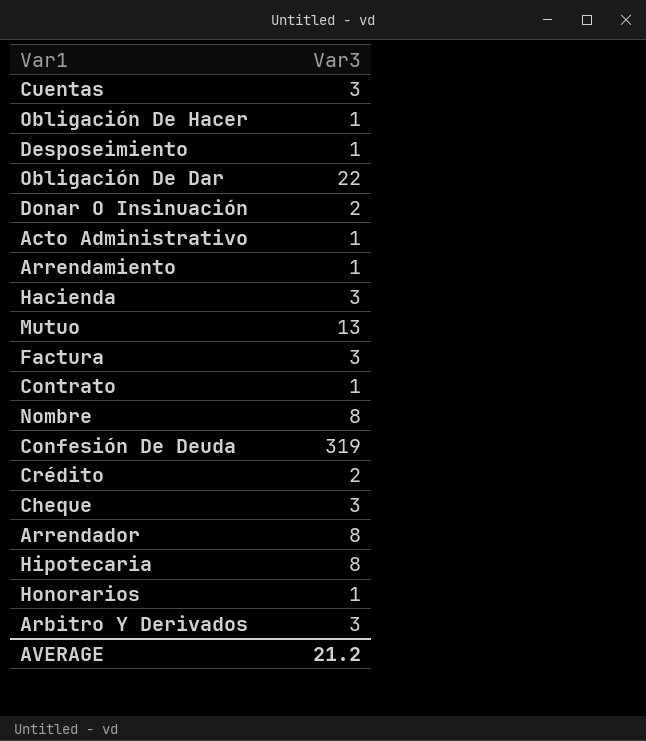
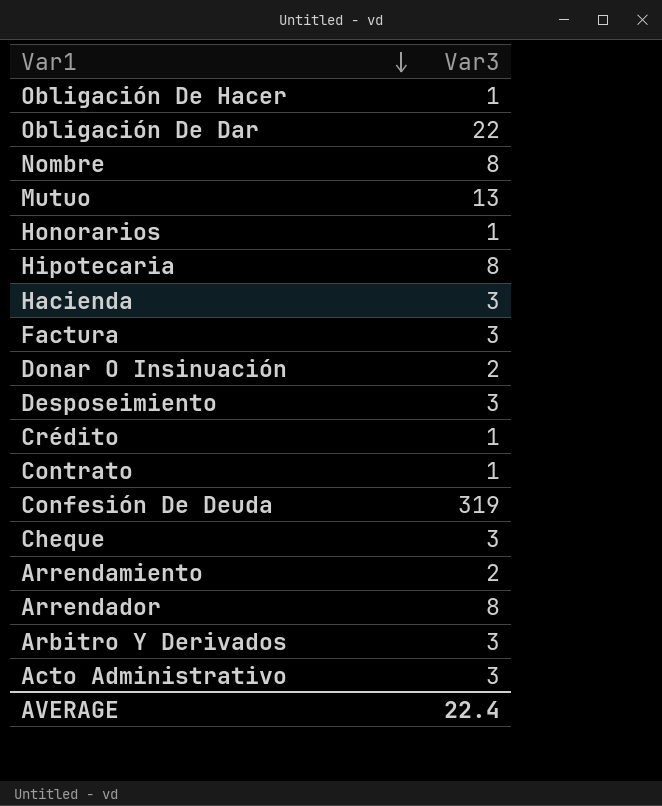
row order: none -> Var1 descending
row Cuentas: 3 -> none
Desposeimiento | Var3: 1 -> 3
Crédito | Var3: 2 -> 1
Arrendamiento | Var3: 1 -> 2
Acto Administrativo | Var3: 1 -> 3
AVERAGE | Var3: 21.2 -> 22.4

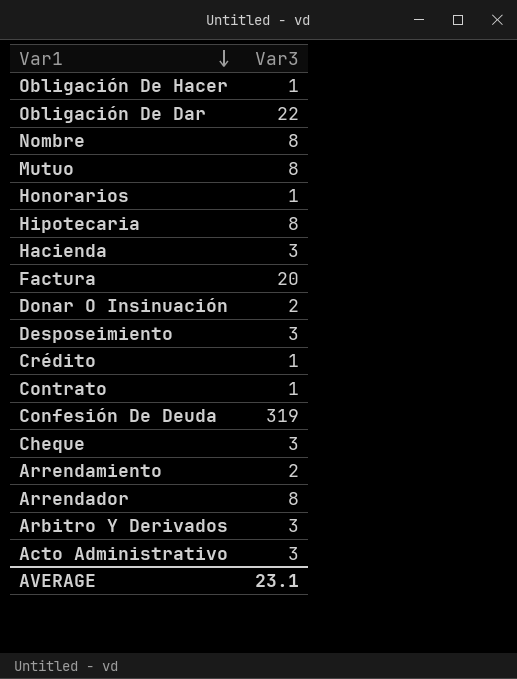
Mutuo | Var3: 13 -> 8
Factura | Var3: 3 -> 20
AVERAGE | Var3: 22.4 -> 23.1

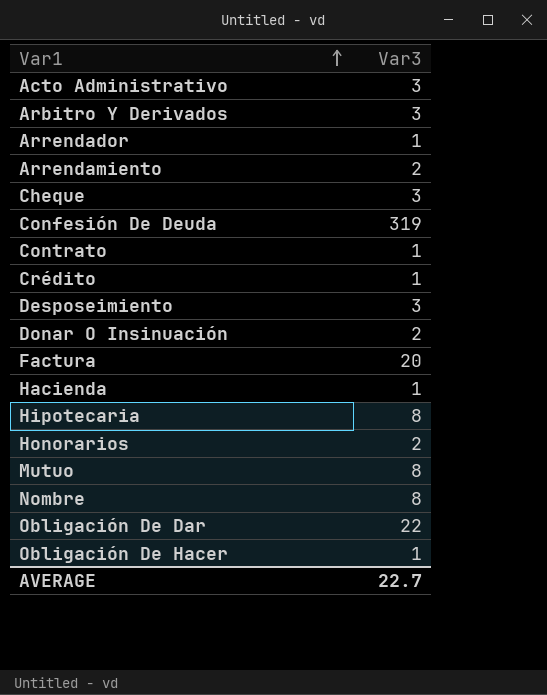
row order: Var1 descending -> Var1 ascending
Arrendador | Var3: 8 -> 1
Hacienda | Var3: 3 -> 1
Honorarios | Var3: 1 -> 2
AVERAGE | Var3: 23.1 -> 22.7

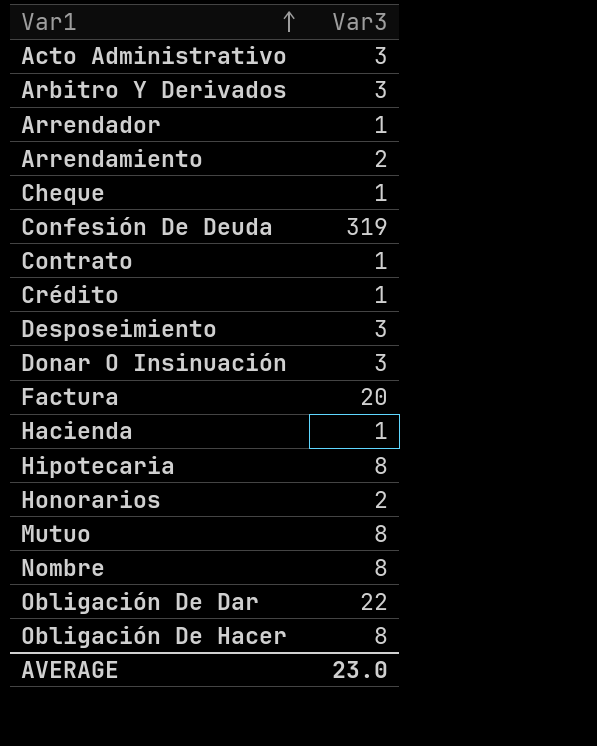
Cheque | Var3: 3 -> 1
Donar O Insinuación | Var3: 2 -> 3
Obligación De Hacer | Var3: 1 -> 8
AVERAGE | Var3: 22.7 -> 23.0

